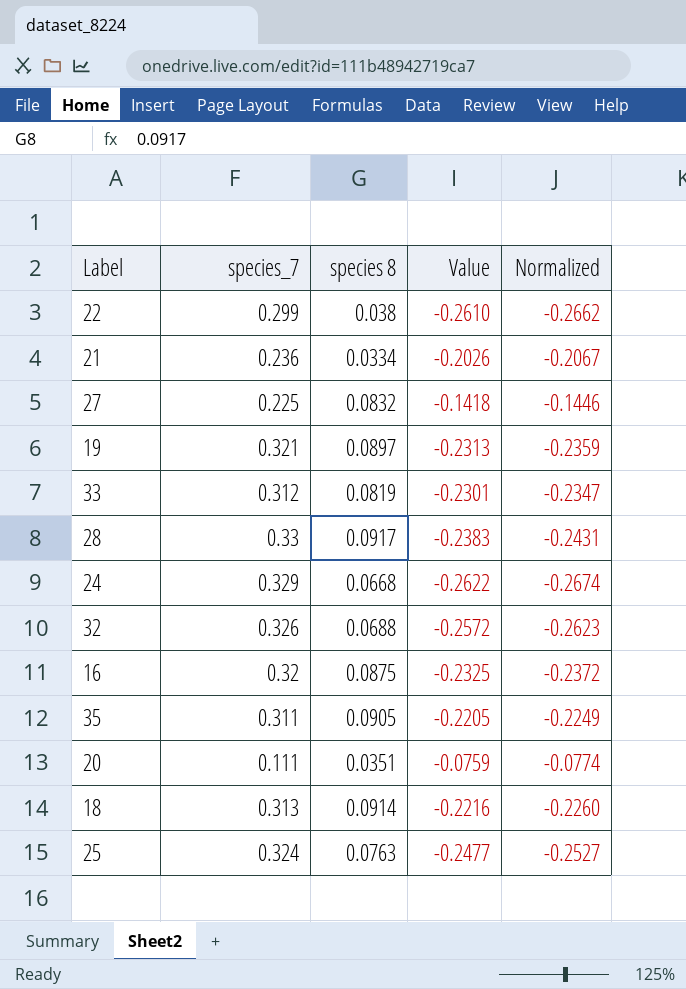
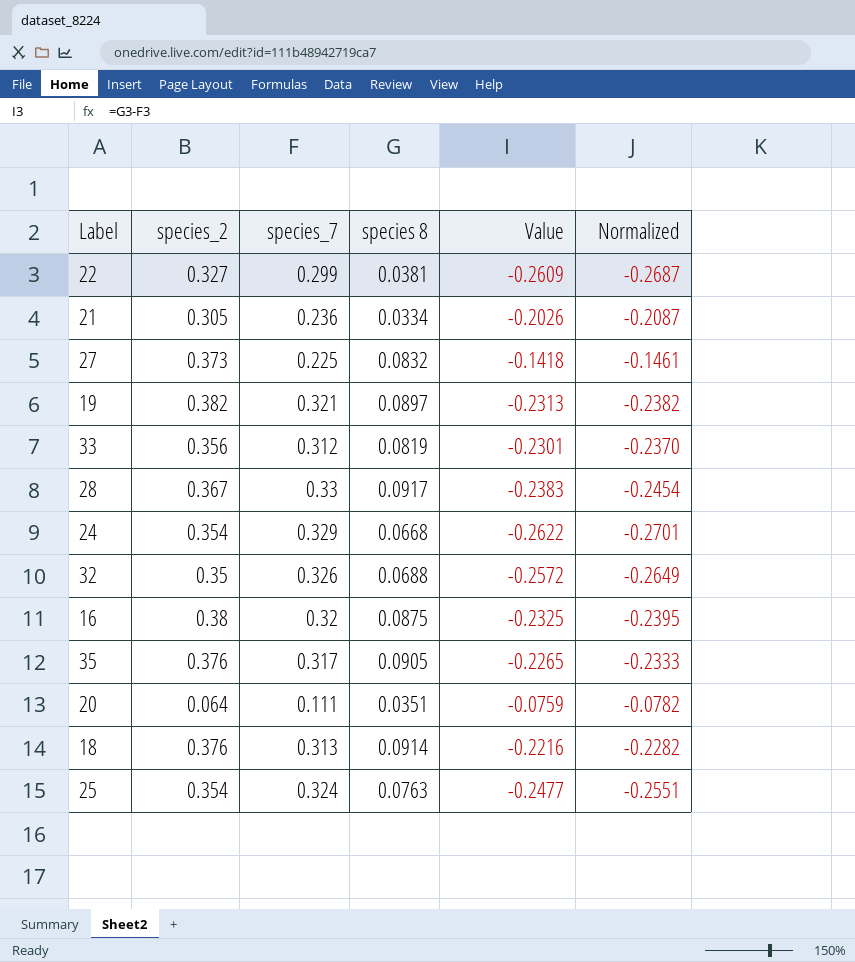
column species_2 | position: none -> 2
column Normalized | formula: [Value] * 1.02 -> [Value] * 1.03
22 | species 8: 0.038 -> 0.0381
22 | Value: -0.2610 -> -0.2609
35 | species_7: 0.311 -> 0.317
35 | Value: -0.2205 -> -0.2265

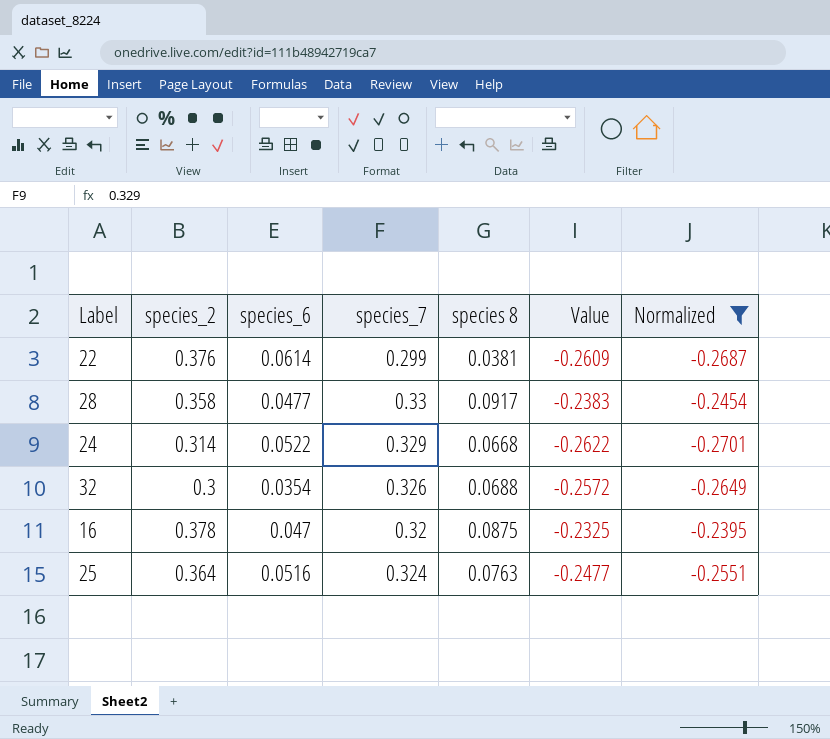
filter: none -> Normalized <= -0.2395
column species_6 | position: none -> 3
22 | species_2: 0.327 -> 0.376
28 | species_2: 0.367 -> 0.358
24 | species_2: 0.354 -> 0.314
32 | species_2: 0.35 -> 0.3
16 | species_2: 0.38 -> 0.378
25 | species_2: 0.354 -> 0.364

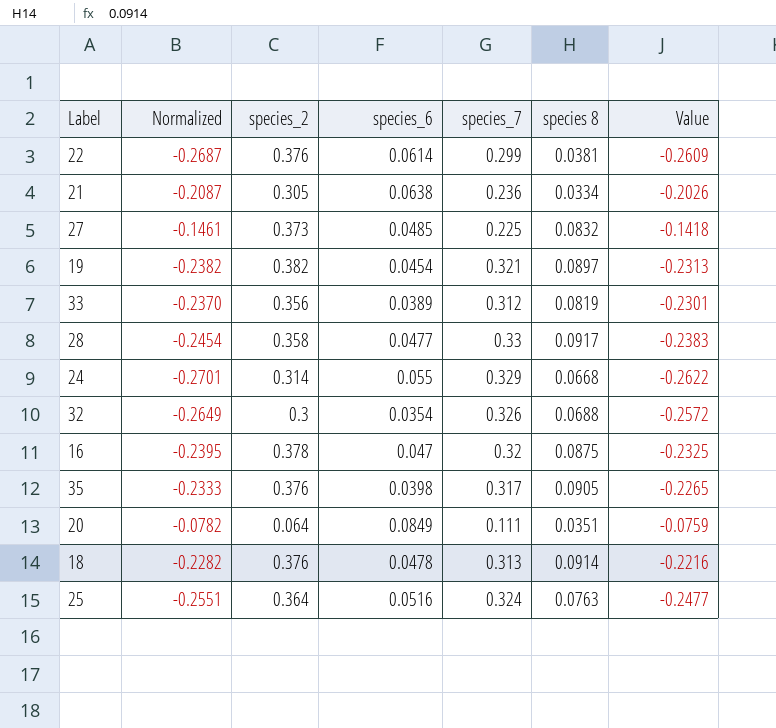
filter: Normalized <= -0.2395 -> none
column Normalized | position: 7 -> 2
24 | species_6: 0.0522 -> 0.055

